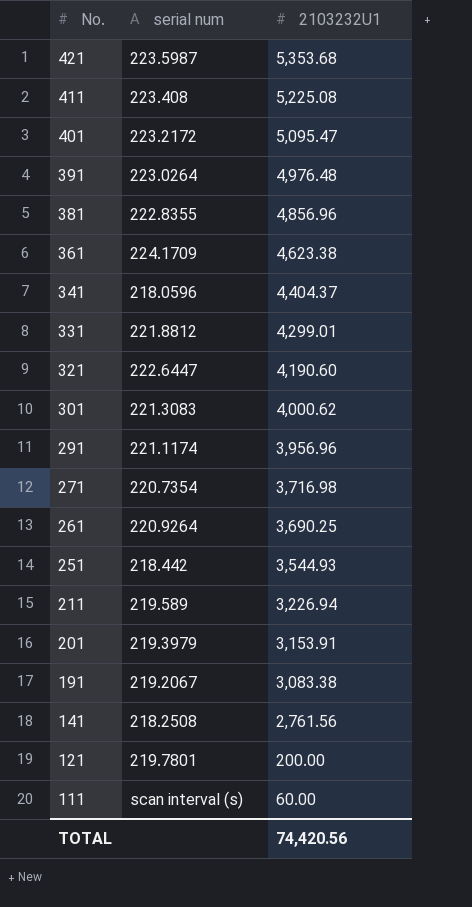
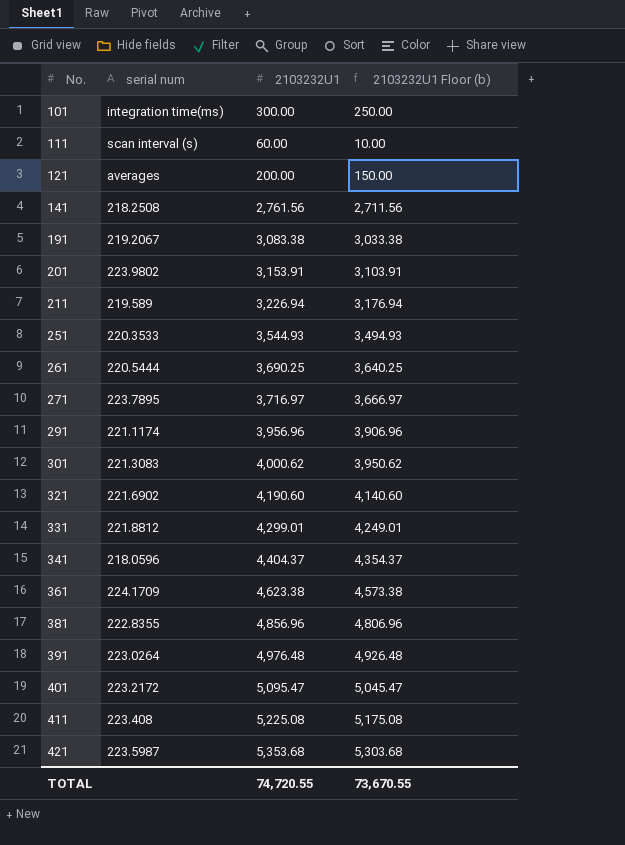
row order: No. descending -> No. ascending
column 2103232U1 Floor (b) | formula: none -> [2103232U1] - 50
row 101: none -> integration time(ms) | 300.00 | 250.00
121 | serial num: 219.7801 -> averages
201 | serial num: 219.3979 -> 223.9802
251 | serial num: 218.442 -> 220.3533
261 | serial num: 220.9264 -> 220.5444
271 | serial num: 220.7354 -> 223.7895
271 | 2103232U1: 3,716.98 -> 3,716.97
321 | serial num: 222.6447 -> 221.6902
TOTAL | 2103232U1: 74,420.56 -> 74,720.55

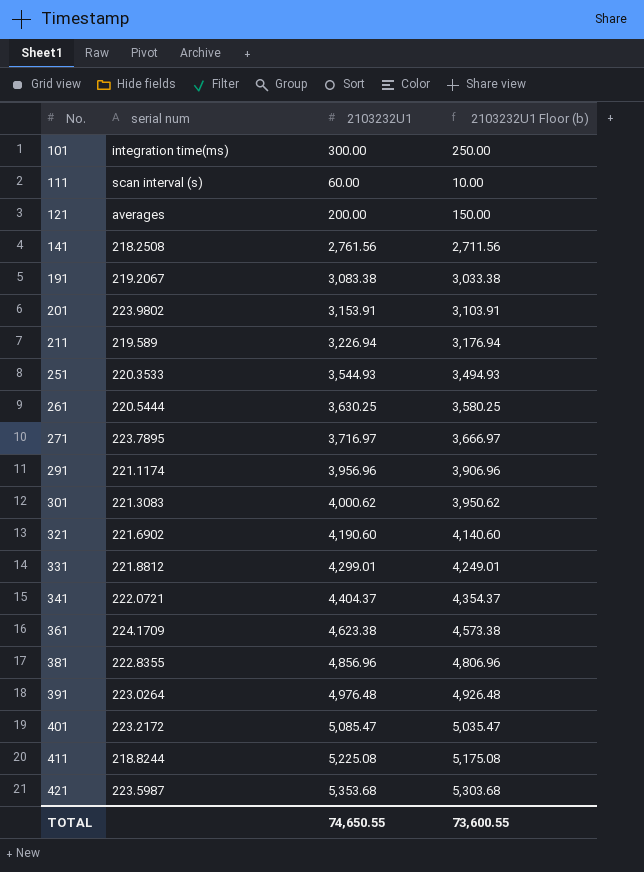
261 | 2103232U1: 3,690.25 -> 3,630.25
261 | 2103232U1 Floor (b): 3,640.25 -> 3,580.25
341 | serial num: 218.0596 -> 222.0721
401 | 2103232U1: 5,095.47 -> 5,085.47
401 | 2103232U1 Floor (b): 5,045.47 -> 5,035.47
411 | serial num: 223.408 -> 218.8244
TOTAL | 2103232U1: 74,720.55 -> 74,650.55
TOTAL | 2103232U1 Floor (b): 73,670.55 -> 73,600.55

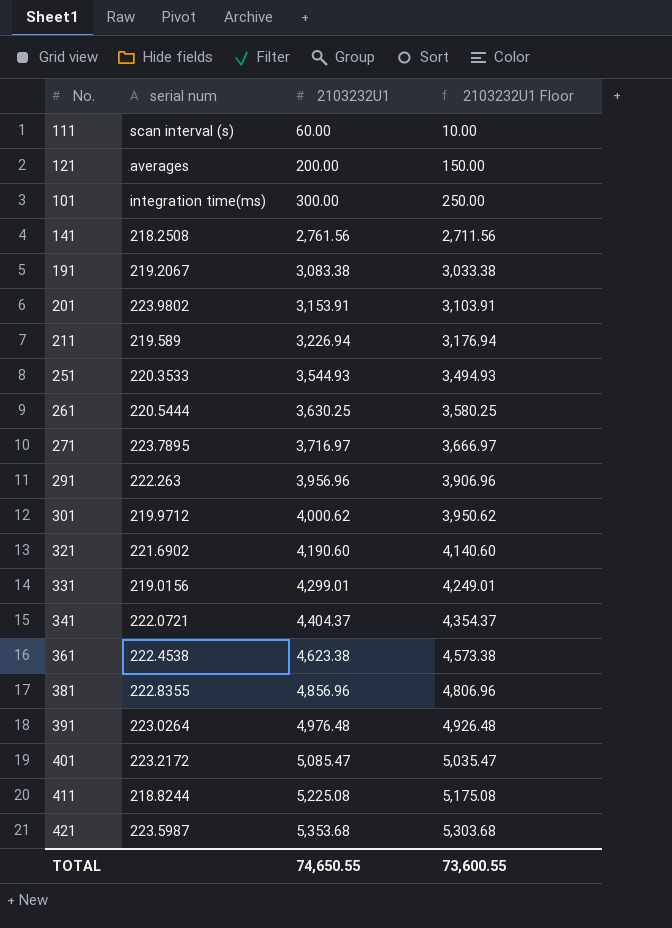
row order: No. ascending -> 2103232U1 ascending
column name: 2103232U1 Floor (b) -> 2103232U1 Floor
291 | serial num: 221.1174 -> 222.263
301 | serial num: 221.3083 -> 219.9712
331 | serial num: 221.8812 -> 219.0156
361 | serial num: 224.1709 -> 222.4538

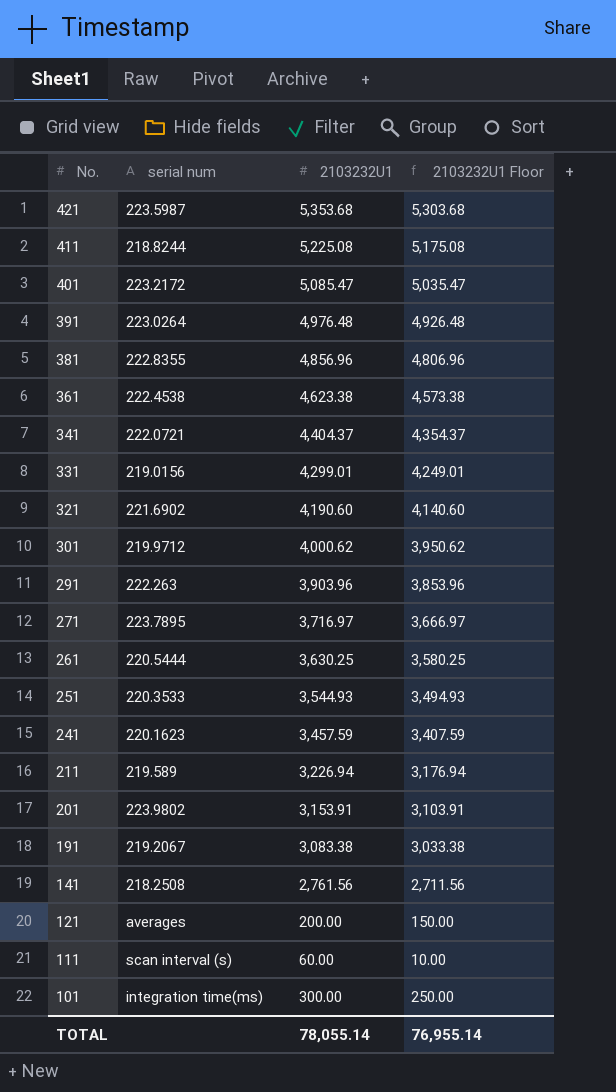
row order: 2103232U1 ascending -> No. descending
291 | 2103232U1: 3,956.96 -> 3,903.96
291 | 2103232U1 Floor: 3,906.96 -> 3,853.96
row 241: none -> 220.1623 | 3,457.59 | 3,407.59
TOTAL | 2103232U1: 74,650.55 -> 78,055.14
TOTAL | 2103232U1 Floor: 73,600.55 -> 76,955.14

